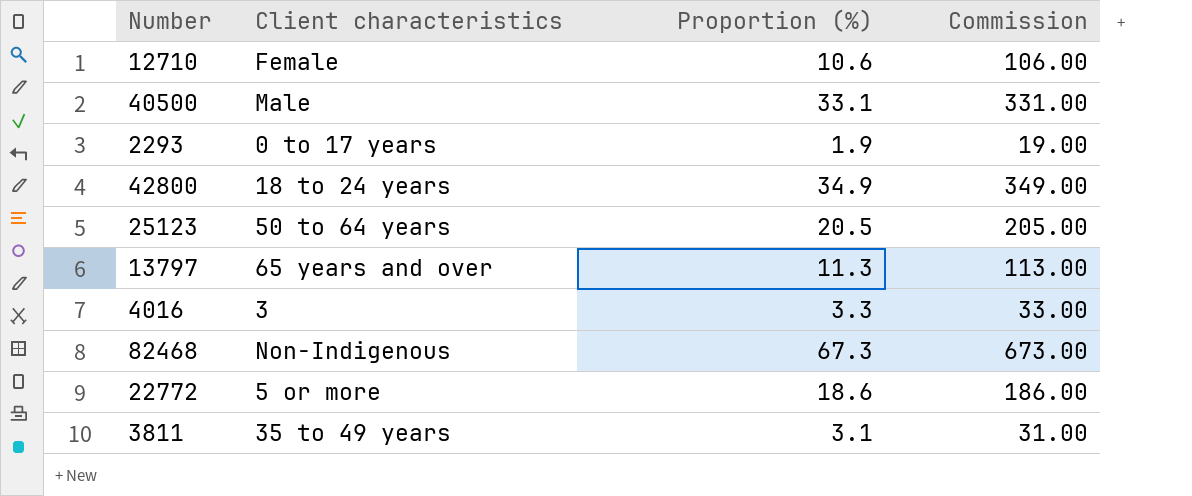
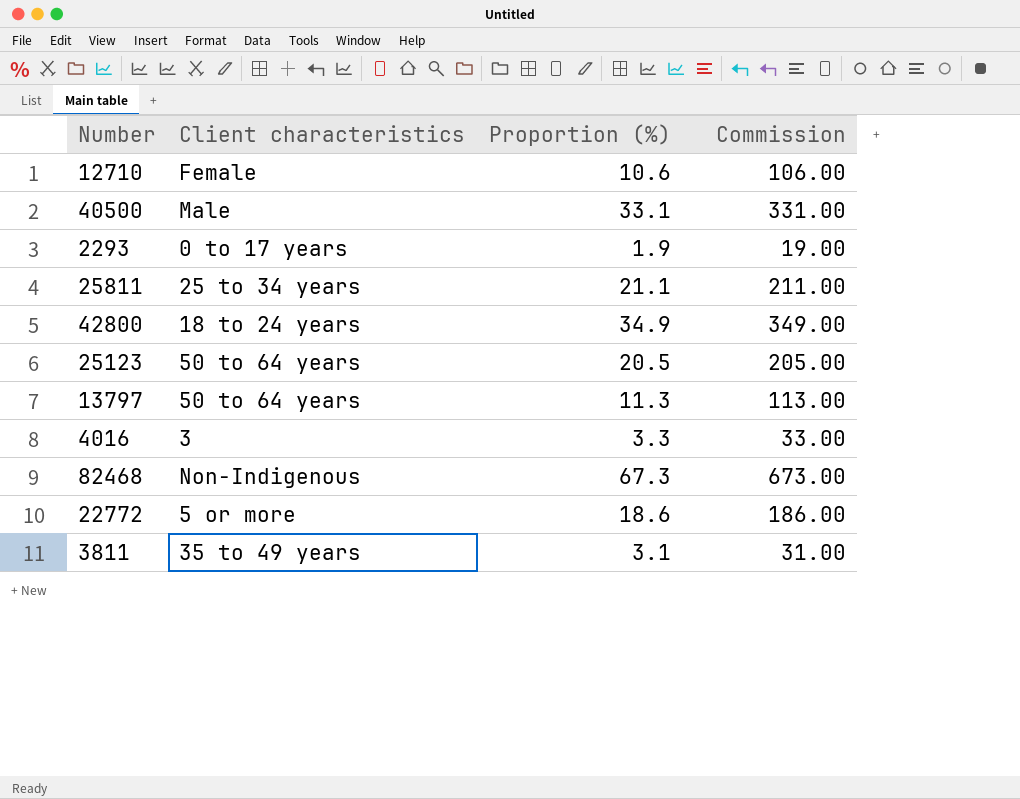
row 25811: none -> 25 to 34 years | 21.1 | 211.00
13797 | Client characteristics: 65 years and over -> 50 to 64 years

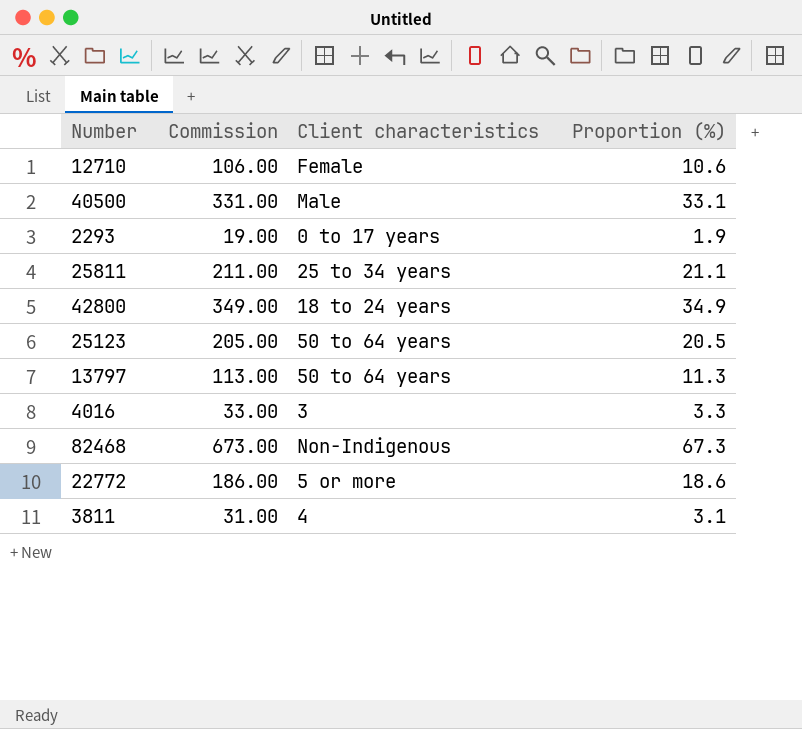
column Commission | position: 4 -> 2
3811 | Client characteristics: 35 to 49 years -> 4

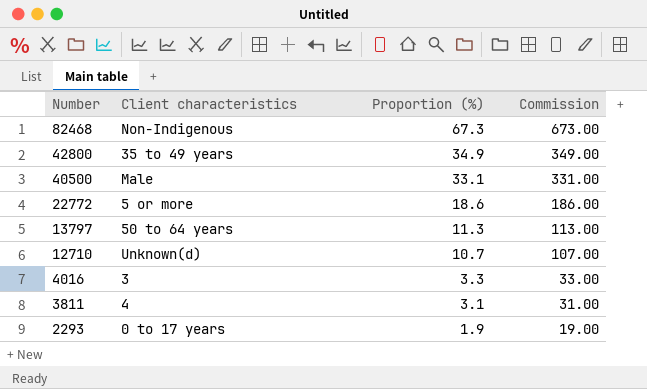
row order: none -> Number descending
column Commission | position: 2 -> 4
row 25811: 211.00 | 25 to 34 years | 21.1 -> none
row 25123: 205.00 | 50 to 64 years | 20.5 -> none
42800 | Client characteristics: 18 to 24 years -> 35 to 49 years
12710 | Client characteristics: Female -> Unknown(d)
12710 | Proportion (%): 10.6 -> 10.7
12710 | Commission: 106.00 -> 107.00

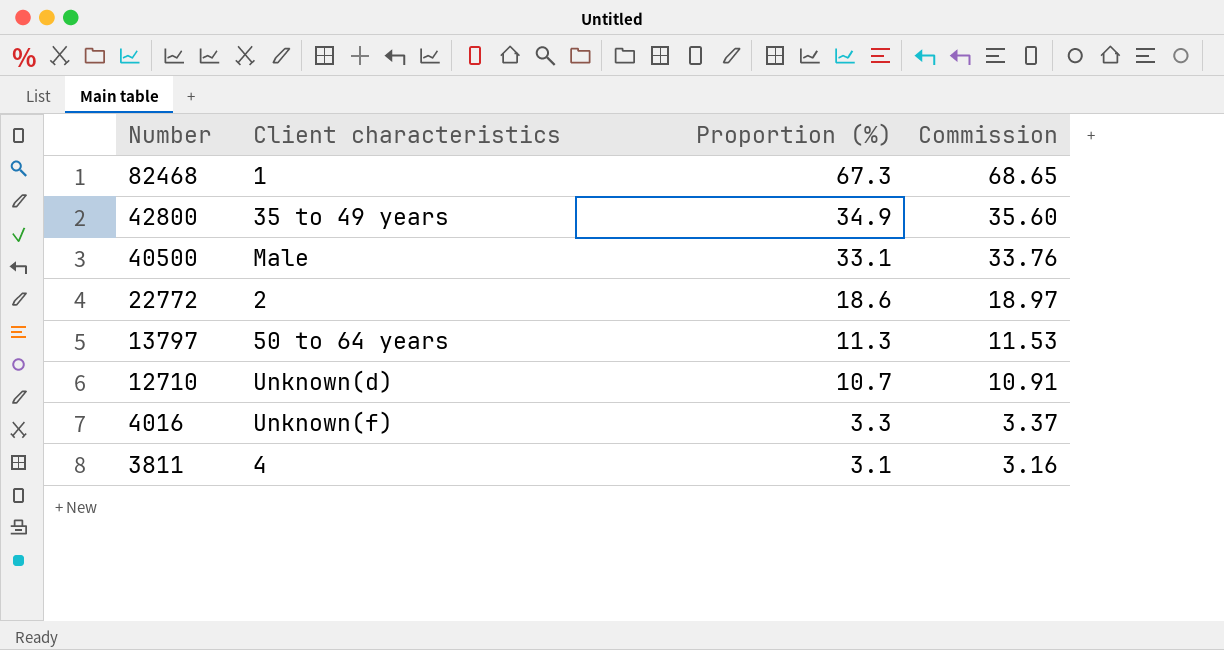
column Commission | formula: [Proportion (%)] * 10 -> [Proportion (%)] * 1.02
row 2293: 0 to 17 years | 1.9 | 19.00 -> none
82468 | Client characteristics: Non-Indigenous -> 1
22772 | Client characteristics: 5 or more -> 2
4016 | Client characteristics: 3 -> Unknown(f)

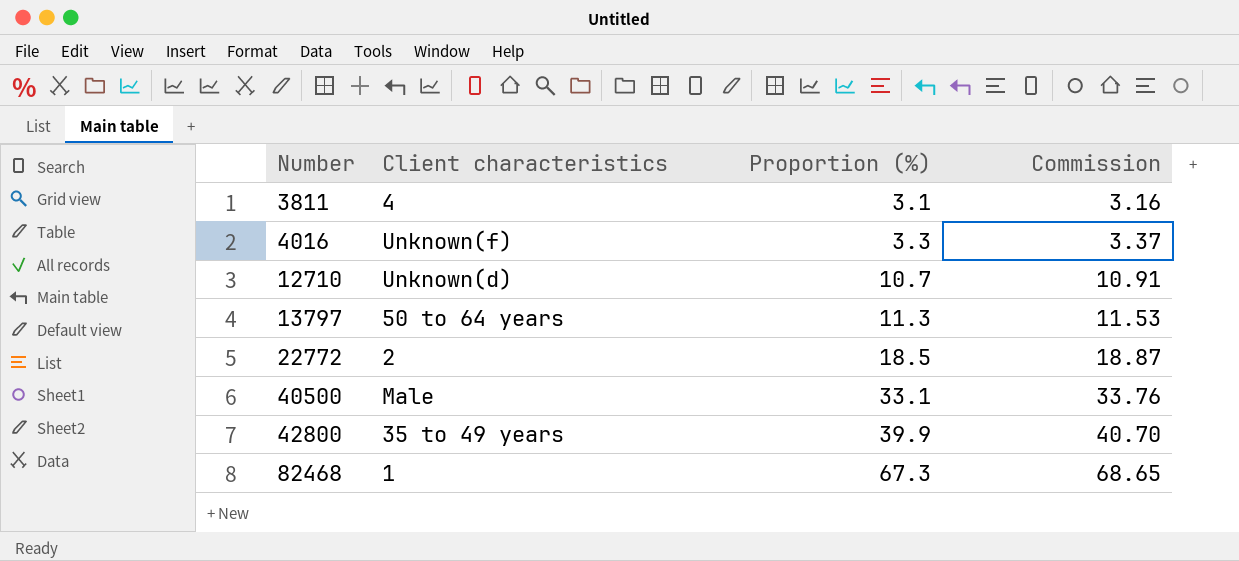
row order: Number descending -> Number ascending
22772 | Proportion (%): 18.6 -> 18.5
22772 | Commission: 18.97 -> 18.87
42800 | Proportion (%): 34.9 -> 39.9
42800 | Commission: 35.60 -> 40.70

